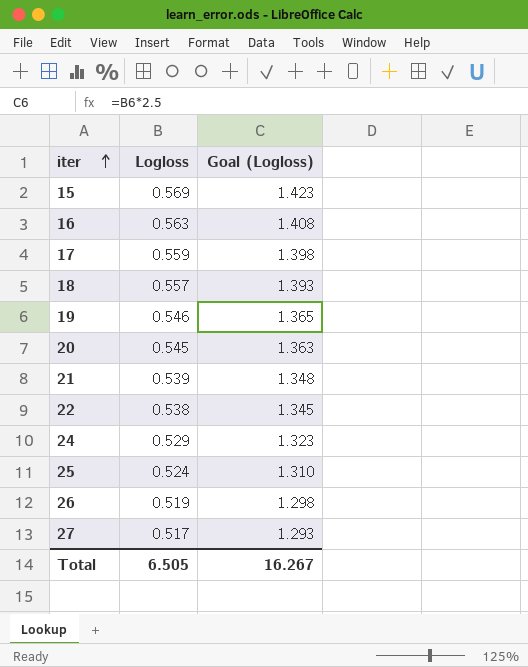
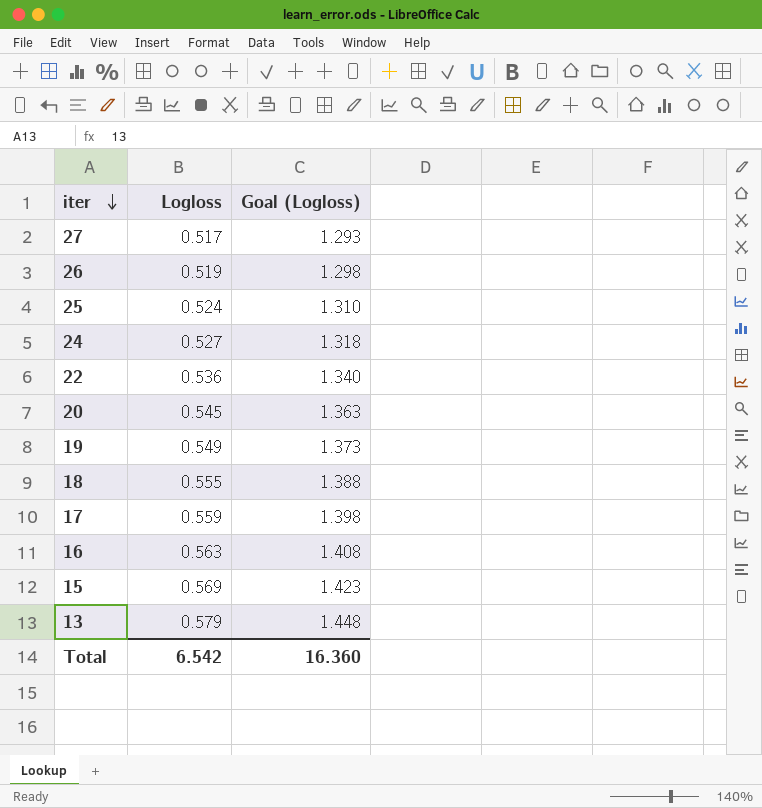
row order: iter ascending -> iter descending
row 21: 0.539 | 1.348 -> none
24 | Logloss: 0.529 -> 0.527
24 | Goal (Logloss): 1.323 -> 1.318
22 | Logloss: 0.538 -> 0.536
22 | Goal (Logloss): 1.345 -> 1.340
19 | Logloss: 0.546 -> 0.549
19 | Goal (Logloss): 1.365 -> 1.373
18 | Logloss: 0.557 -> 0.555
18 | Goal (Logloss): 1.393 -> 1.388
row 13: none -> 0.579 | 1.448
Total | Logloss: 6.505 -> 6.542
Total | Goal (Logloss): 16.267 -> 16.360

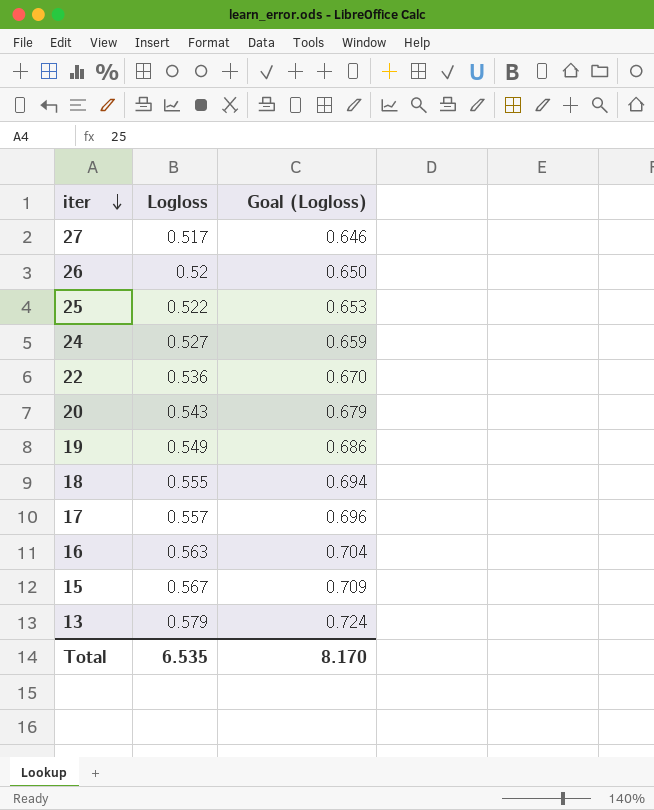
column Goal (Logloss) | formula: [Logloss] * 2.5 -> [Logloss] * 1.25
26 | Logloss: 0.519 -> 0.52
25 | Logloss: 0.524 -> 0.522
20 | Logloss: 0.545 -> 0.543
17 | Logloss: 0.559 -> 0.557
15 | Logloss: 0.569 -> 0.567
Total | Logloss: 6.542 -> 6.535
Total | Goal (Logloss): 16.360 -> 8.170

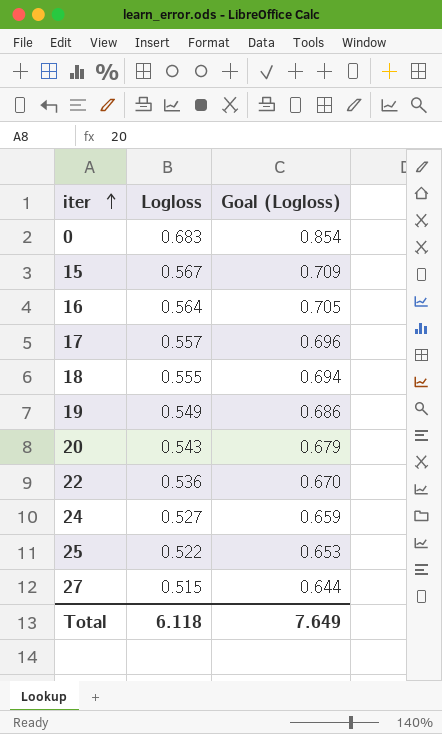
row order: iter descending -> iter ascending
row 26: 0.52 | 0.650 -> none
row 13: 0.579 | 0.724 -> none
row 0: none -> 0.683 | 0.854
16 | Logloss: 0.563 -> 0.564
16 | Goal (Logloss): 0.704 -> 0.705
27 | Logloss: 0.517 -> 0.515
27 | Goal (Logloss): 0.646 -> 0.644
Total | Logloss: 6.535 -> 6.118
Total | Goal (Logloss): 8.170 -> 7.649

